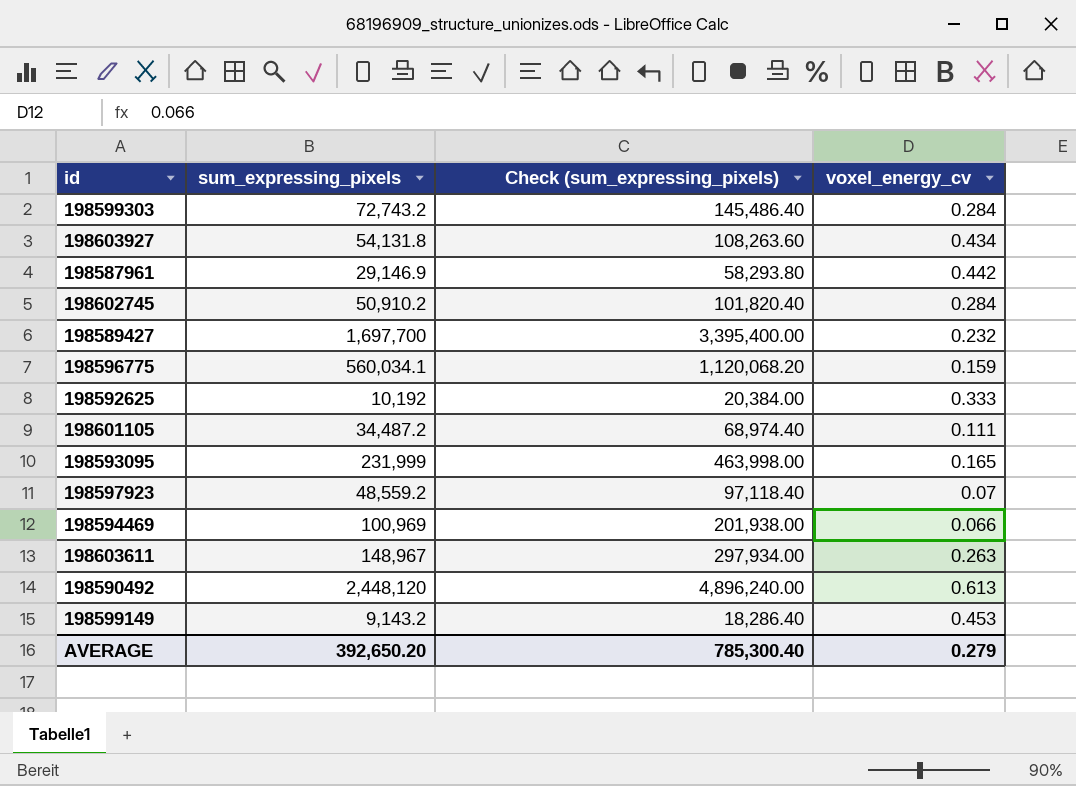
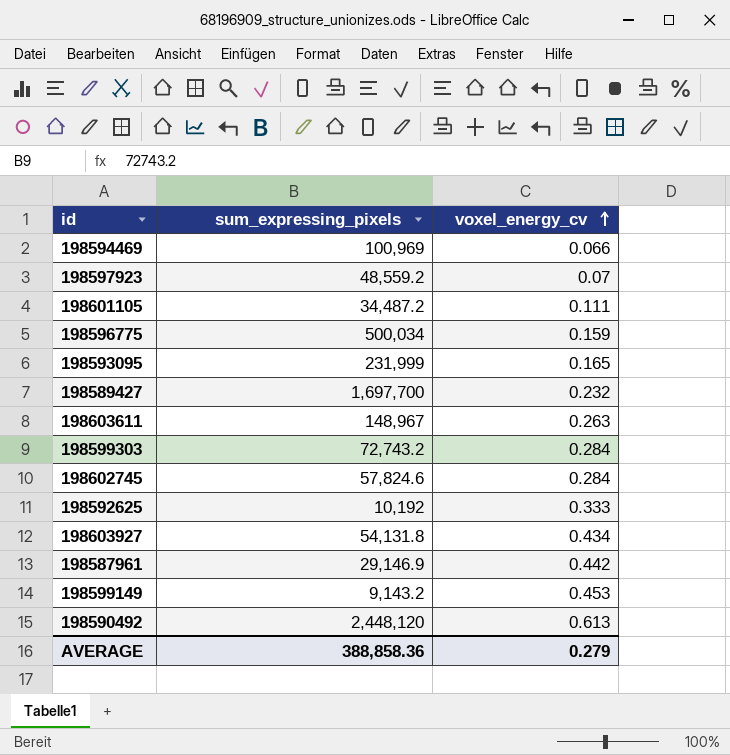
row order: none -> voxel_energy_cv ascending
column Check (sum_expressing_pixels) | formula: [sum_expressing_pixels] * 2 -> none
198596775 | sum_expressing_pixels: 560,034.1 -> 500,034
198602745 | sum_expressing_pixels: 50,910.2 -> 57,824.6
AVERAGE | sum_expressing_pixels: 392,650.20 -> 388,858.36

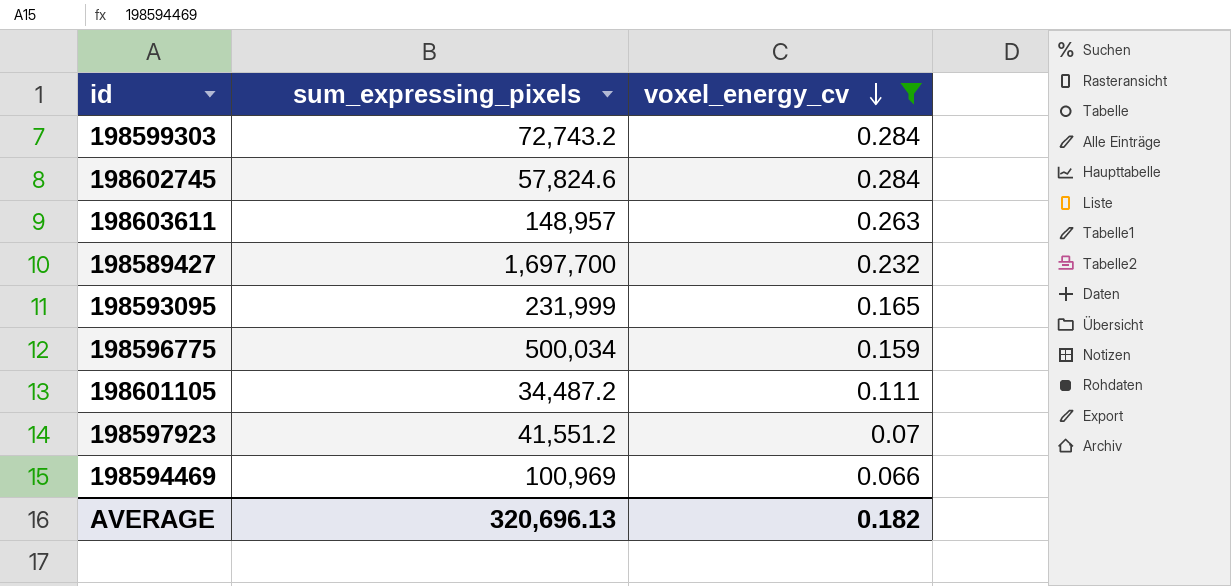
filter: none -> voxel_energy_cv <= 0.284
row order: voxel_energy_cv ascending -> voxel_energy_cv descending
198603611 | sum_expressing_pixels: 148,967 -> 148,957
198597923 | sum_expressing_pixels: 48,559.2 -> 41,551.2
AVERAGE | sum_expressing_pixels: 388,858.36 -> 320,696.13
AVERAGE | voxel_energy_cv: 0.279 -> 0.182

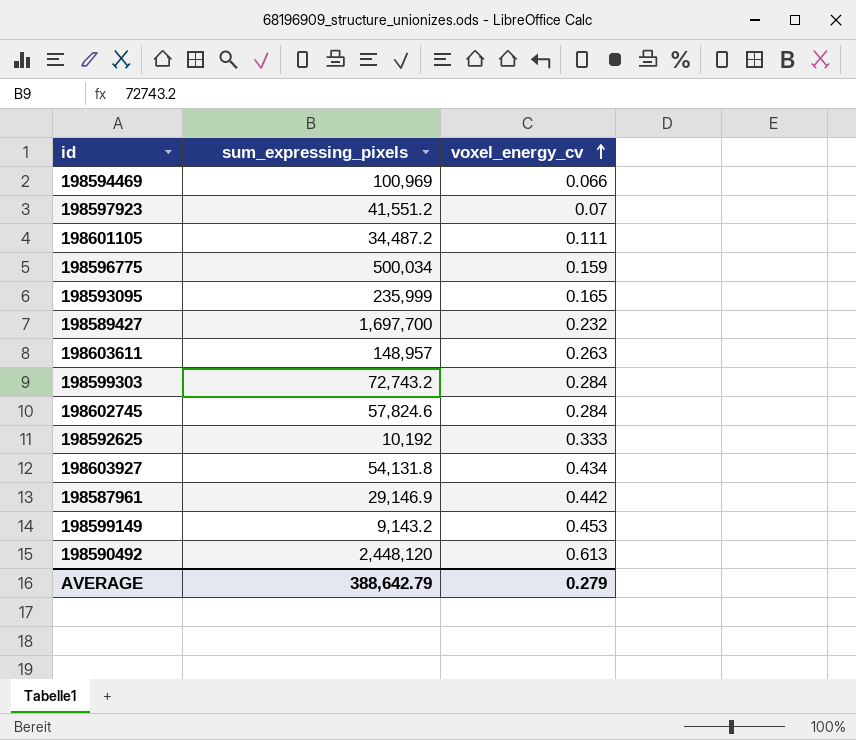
filter: voxel_energy_cv <= 0.284 -> none
row order: voxel_energy_cv descending -> voxel_energy_cv ascending
198593095 | sum_expressing_pixels: 231,999 -> 235,999
AVERAGE | sum_expressing_pixels: 320,696.13 -> 388,642.79
AVERAGE | voxel_energy_cv: 0.182 -> 0.279

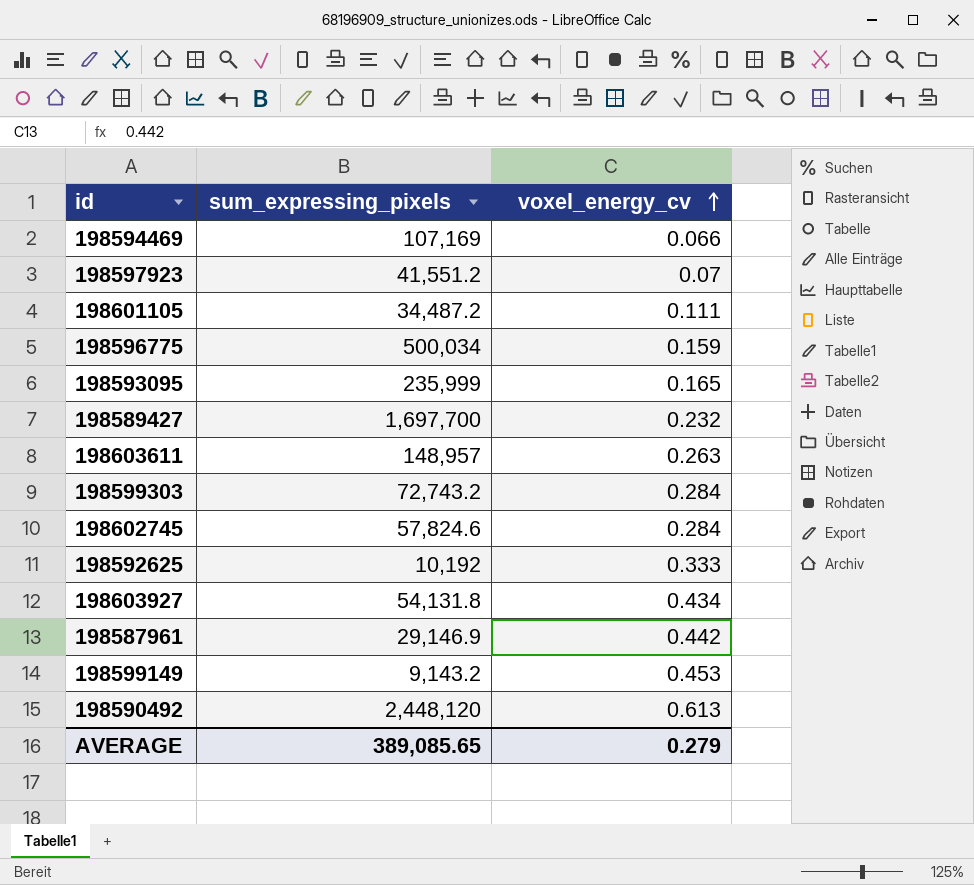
198594469 | sum_expressing_pixels: 100,969 -> 107,169
AVERAGE | sum_expressing_pixels: 388,642.79 -> 389,085.65

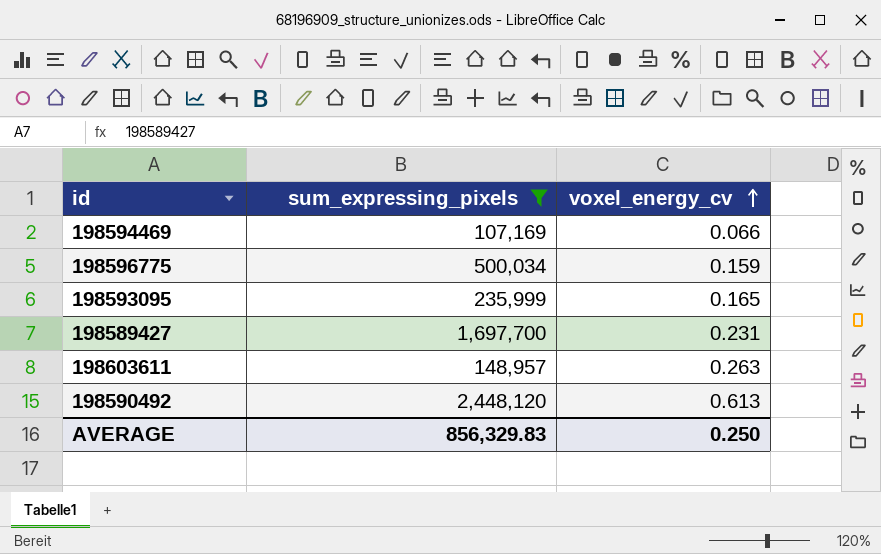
filter: none -> sum_expressing_pixels >= 107,169
198589427 | voxel_energy_cv: 0.232 -> 0.231
AVERAGE | sum_expressing_pixels: 389,085.65 -> 856,329.83
AVERAGE | voxel_energy_cv: 0.279 -> 0.250

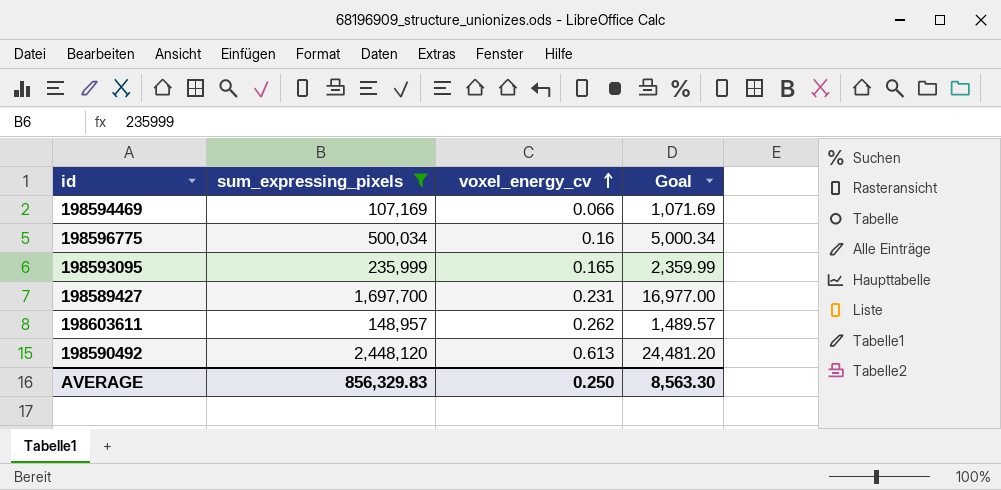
column Goal | formula: none -> [sum_expressing_pixels] * 0.01
198596775 | voxel_energy_cv: 0.159 -> 0.16
198603611 | voxel_energy_cv: 0.263 -> 0.262

